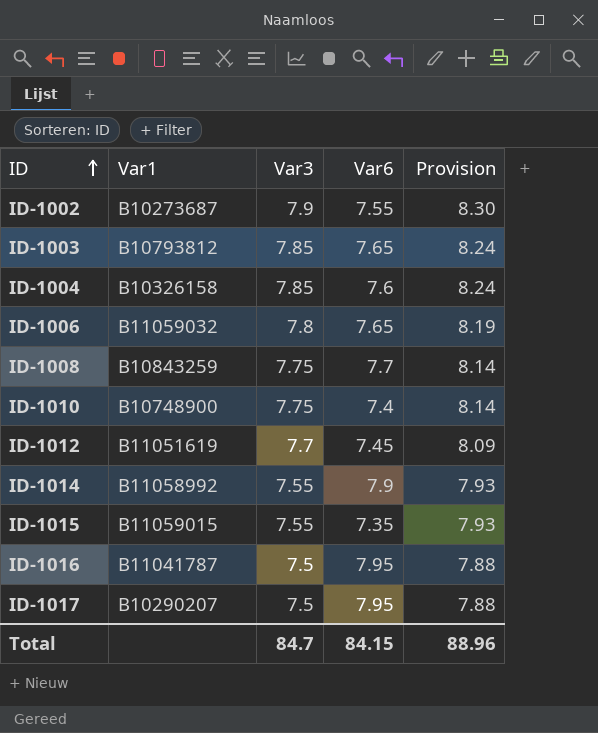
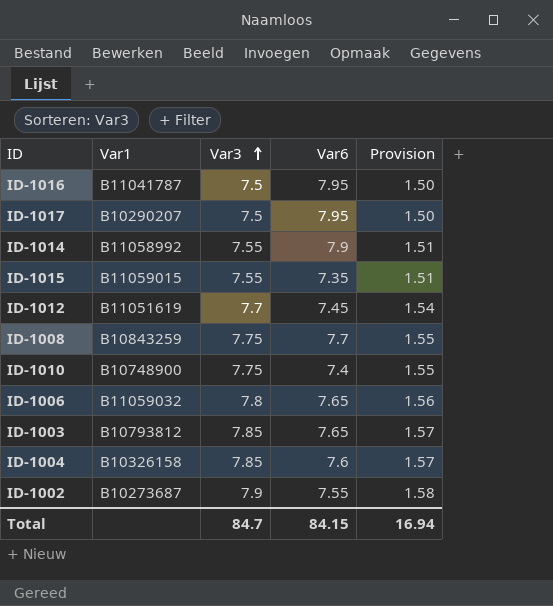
row order: ID ascending -> Var3 ascending
column Provision | formula: [Var3] * 1.05 -> [Var3] * 0.2
Total | Provision: 88.96 -> 16.94

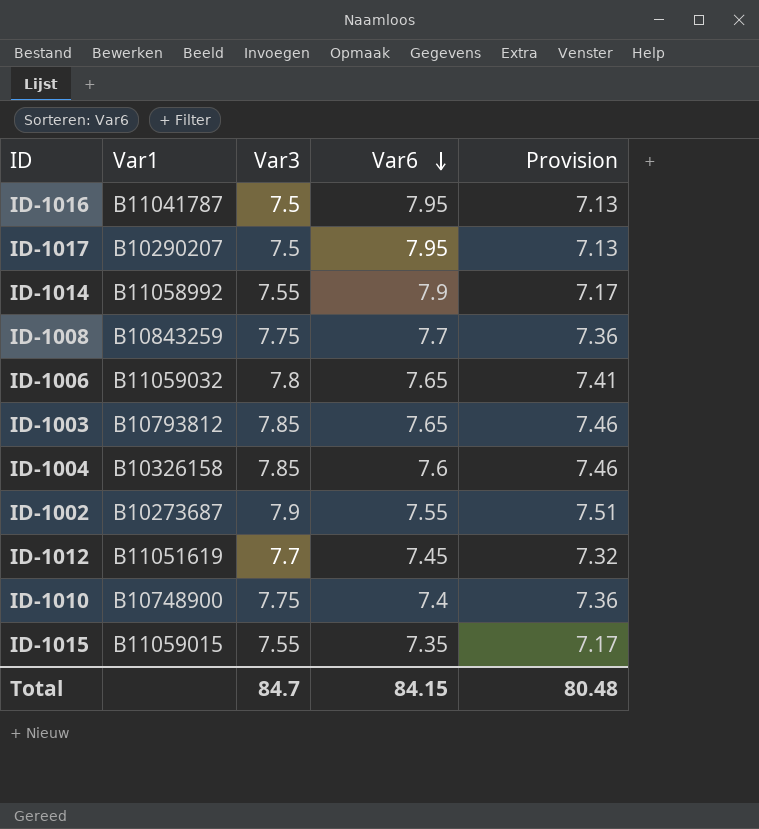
row order: Var3 ascending -> Var6 descending
column Provision | formula: [Var3] * 0.2 -> [Var3] * 0.95
Total | Provision: 16.94 -> 80.48

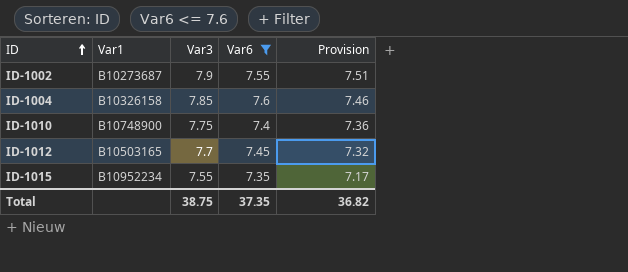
filter: none -> Var6 <= 7.6
row order: Var6 descending -> ID ascending
ID-1012 | Var1: B11051619 -> B10503165
ID-1015 | Var1: B11059015 -> B10952234
Total | Var3: 84.7 -> 38.75
Total | Var6: 84.15 -> 37.35
Total | Provision: 80.48 -> 36.82

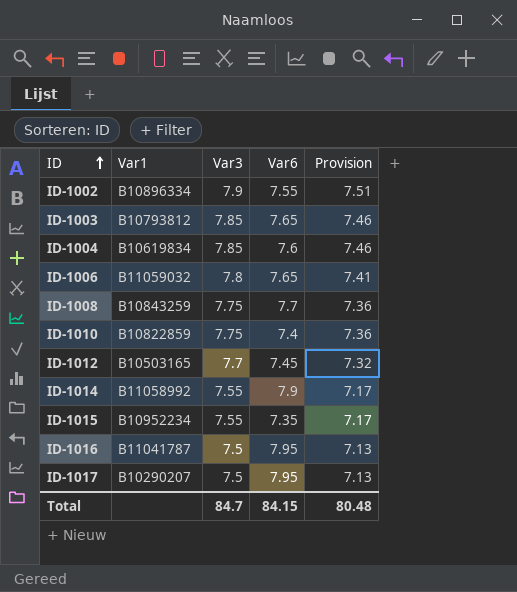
filter: Var6 <= 7.6 -> none
ID-1002 | Var1: B10273687 -> B10896334
ID-1004 | Var1: B10326158 -> B10619834
ID-1010 | Var1: B10748900 -> B10822859
Total | Var3: 38.75 -> 84.7
Total | Var6: 37.35 -> 84.15
Total | Provision: 36.82 -> 80.48

